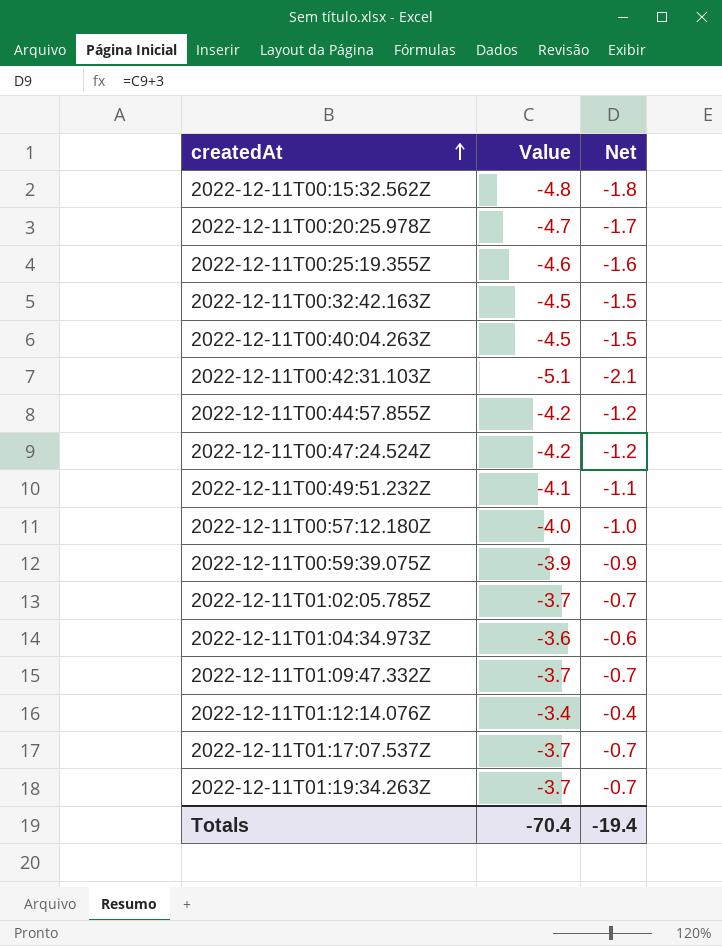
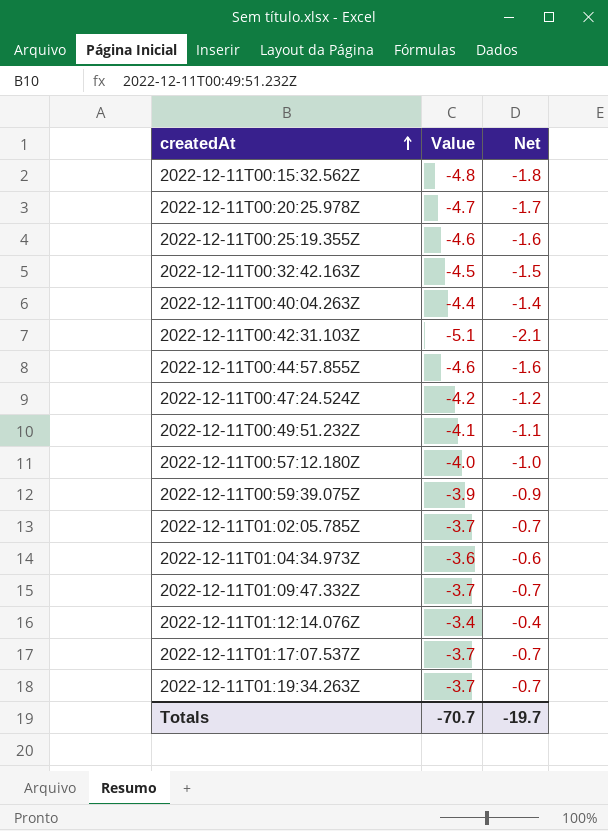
2022-12-11T00:40:04.263Z | Value: -4.5 -> -4.4
2022-12-11T00:40:04.263Z | Net: -1.5 -> -1.4
2022-12-11T00:44:57.855Z | Value: -4.2 -> -4.6
2022-12-11T00:44:57.855Z | Net: -1.2 -> -1.6
Totals | Value: -70.4 -> -70.7
Totals | Net: -19.4 -> -19.7

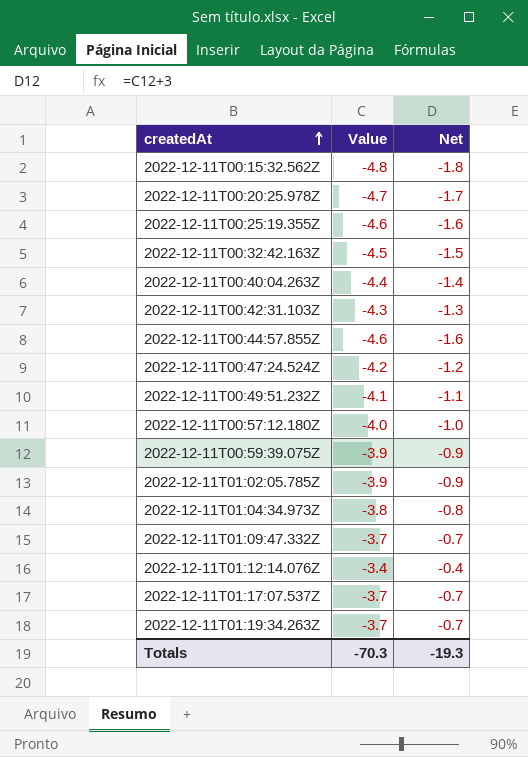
2022-12-11T00:42:31.103Z | Value: -5.1 -> -4.3
2022-12-11T00:42:31.103Z | Net: -2.1 -> -1.3
2022-12-11T01:02:05.785Z | Value: -3.7 -> -3.9
2022-12-11T01:02:05.785Z | Net: -0.7 -> -0.9
2022-12-11T01:04:34.973Z | Value: -3.6 -> -3.8
2022-12-11T01:04:34.973Z | Net: -0.6 -> -0.8
Totals | Value: -70.7 -> -70.3
Totals | Net: -19.7 -> -19.3

